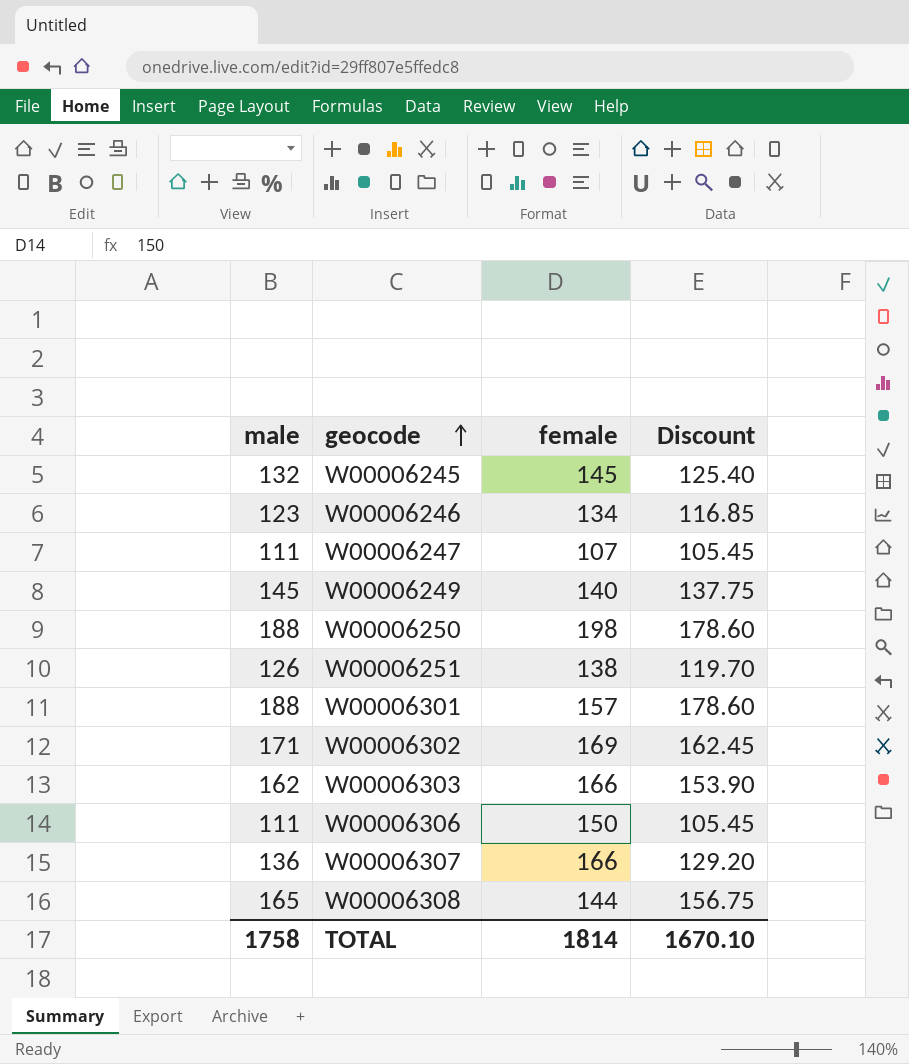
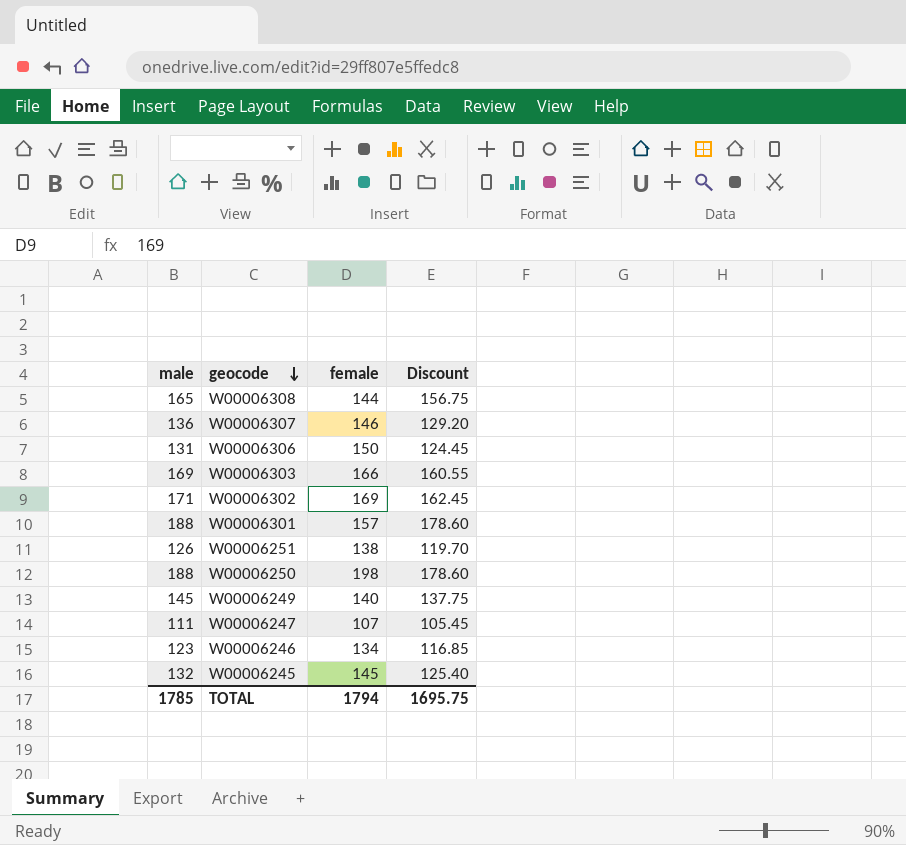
row order: geocode ascending -> geocode descending
W00006307 | female: 166 -> 146
W00006306 | male: 111 -> 131
W00006306 | Discount: 105.45 -> 124.45
W00006303 | male: 162 -> 169
W00006303 | Discount: 153.90 -> 160.55
TOTAL | male: 1758 -> 1785
TOTAL | female: 1814 -> 1794
TOTAL | Discount: 1670.10 -> 1695.75

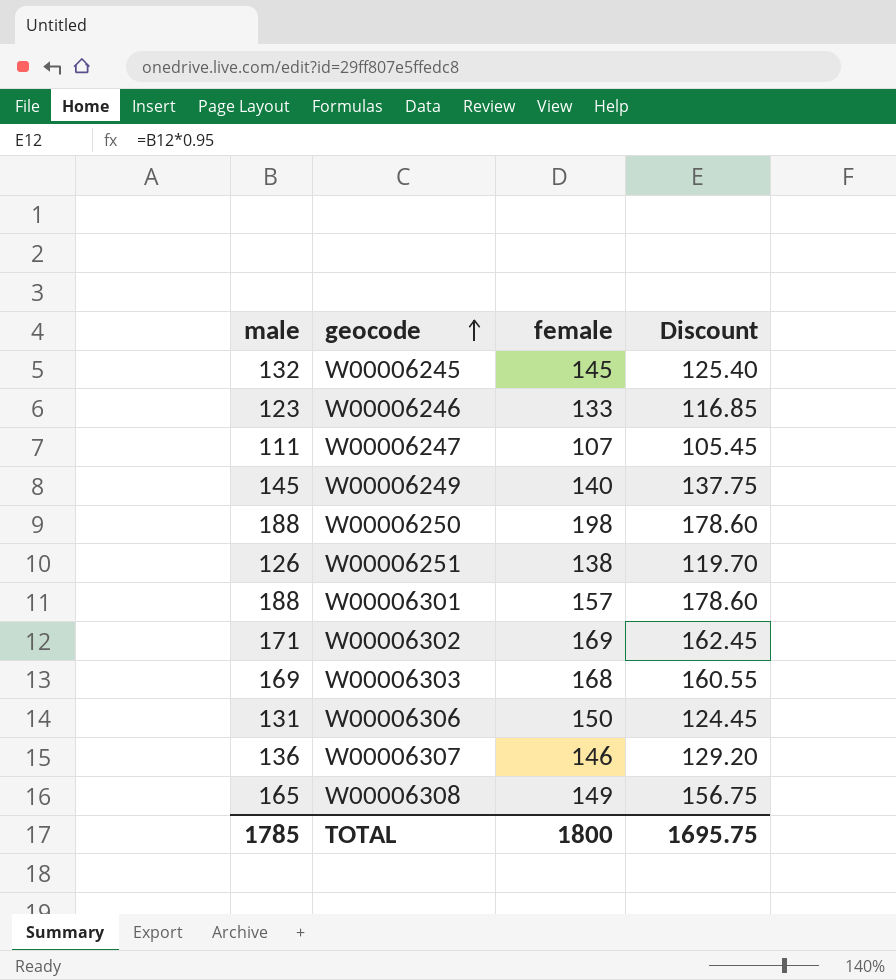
row order: geocode descending -> geocode ascending
W00006246 | female: 134 -> 133
W00006303 | female: 166 -> 168
W00006308 | female: 144 -> 149
TOTAL | female: 1794 -> 1800

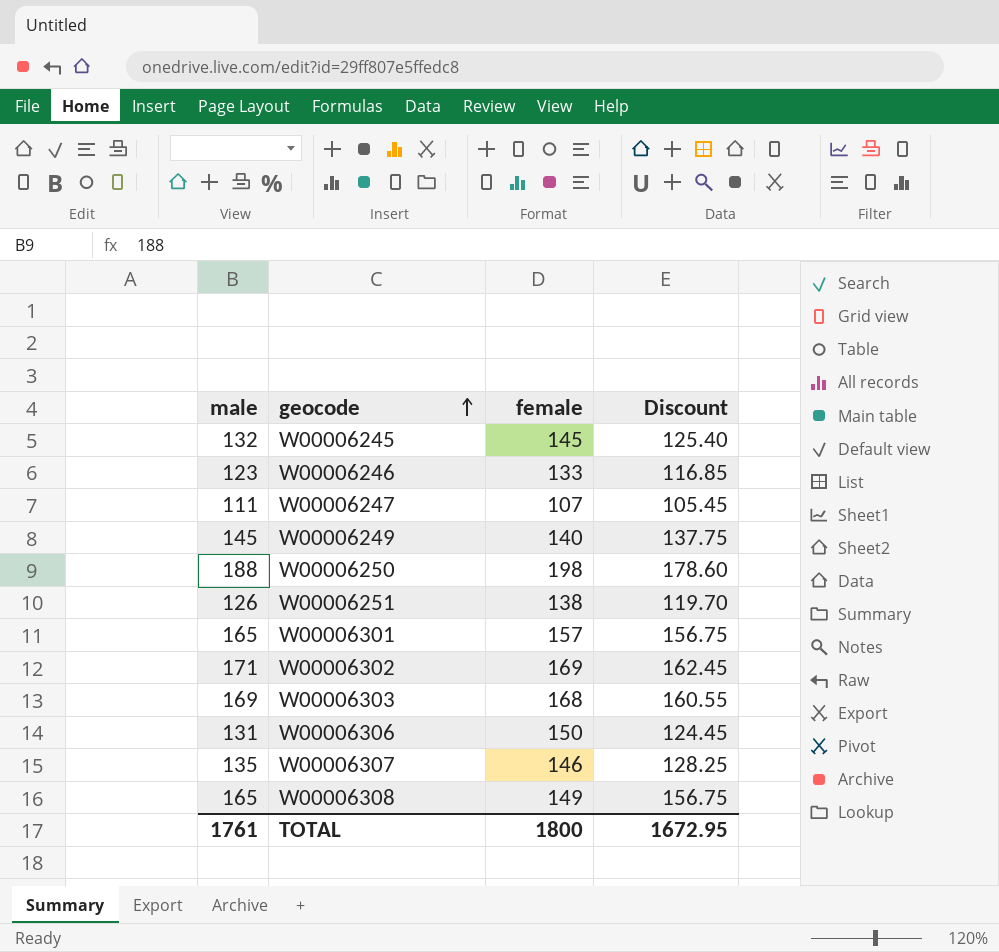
W00006301 | male: 188 -> 165
W00006301 | Discount: 178.60 -> 156.75
W00006307 | male: 136 -> 135
W00006307 | Discount: 129.20 -> 128.25
TOTAL | male: 1785 -> 1761
TOTAL | Discount: 1695.75 -> 1672.95

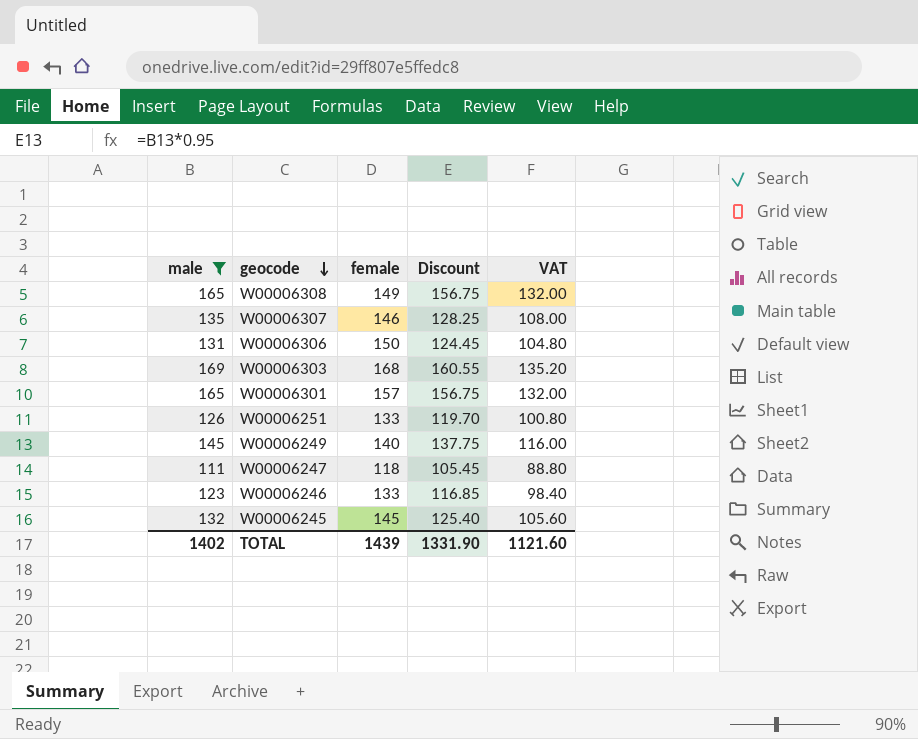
filter: none -> male <= 169
row order: geocode ascending -> geocode descending
column VAT | formula: none -> [male] * 0.8
W00006251 | female: 138 -> 133
W00006247 | female: 107 -> 118
TOTAL | male: 1761 -> 1402
TOTAL | female: 1800 -> 1439
TOTAL | Discount: 1672.95 -> 1331.90

